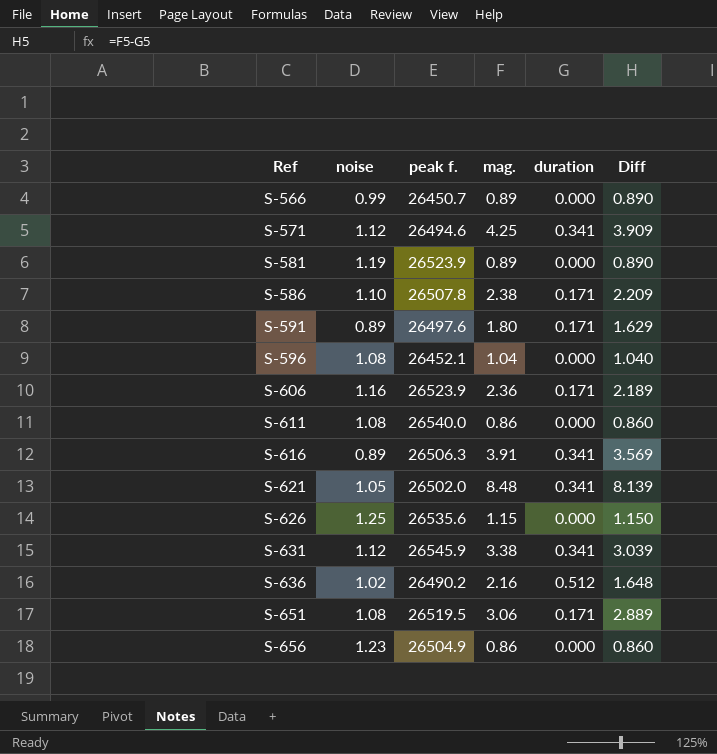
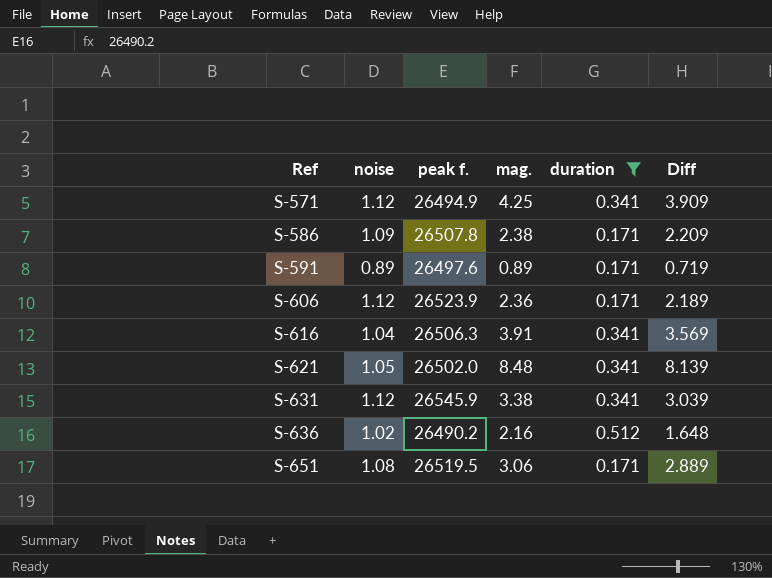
filter: none -> duration != 0.000
S-571 | peak f.: 26494.6 -> 26494.9
S-586 | noise: 1.10 -> 1.09
S-591 | mag.: 1.80 -> 0.89
S-591 | Diff: 1.629 -> 0.719
S-606 | noise: 1.16 -> 1.12
S-616 | noise: 0.89 -> 1.04

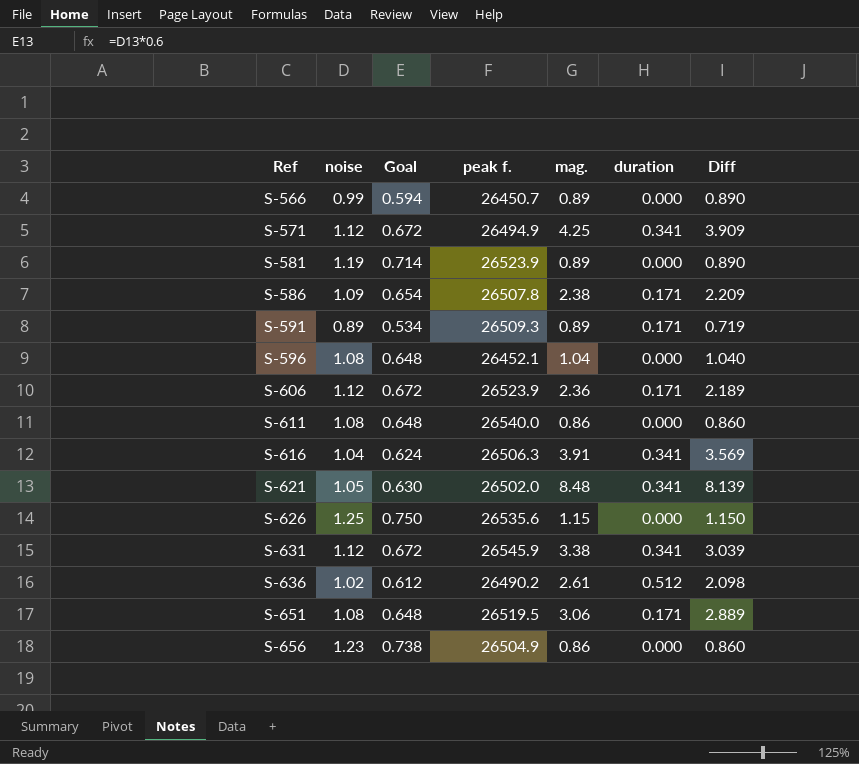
filter: duration != 0.000 -> none
column Goal | formula: none -> [noise] * 0.6
S-591 | peak f.: 26497.6 -> 26509.3
S-636 | mag.: 2.16 -> 2.61
S-636 | Diff: 1.648 -> 2.098

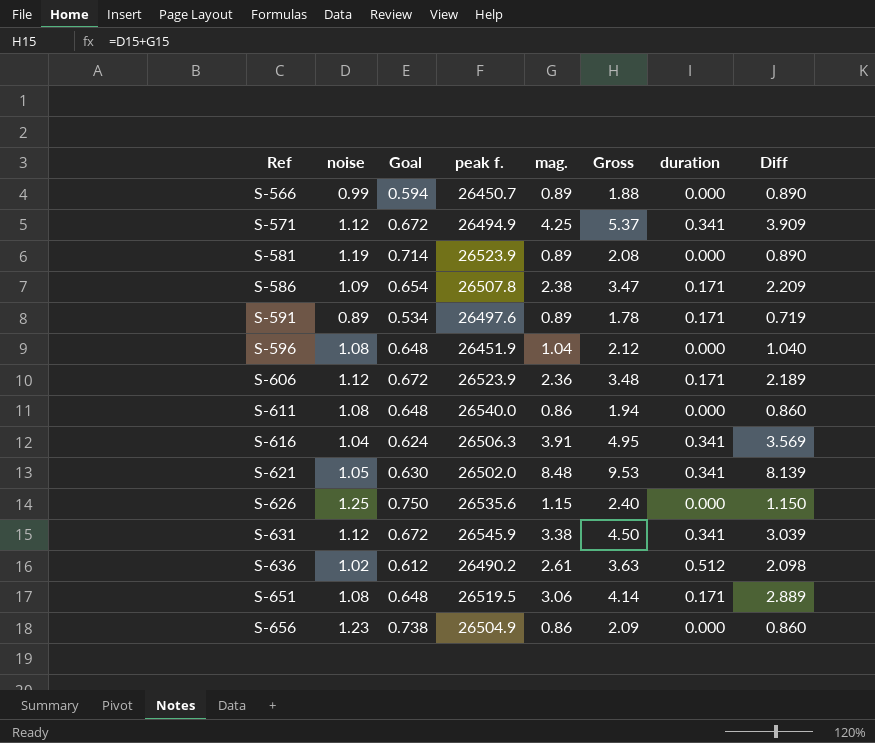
column Gross | formula: none -> [noise] + [mag.]
S-591 | peak f.: 26509.3 -> 26497.6
S-596 | peak f.: 26452.1 -> 26451.9

